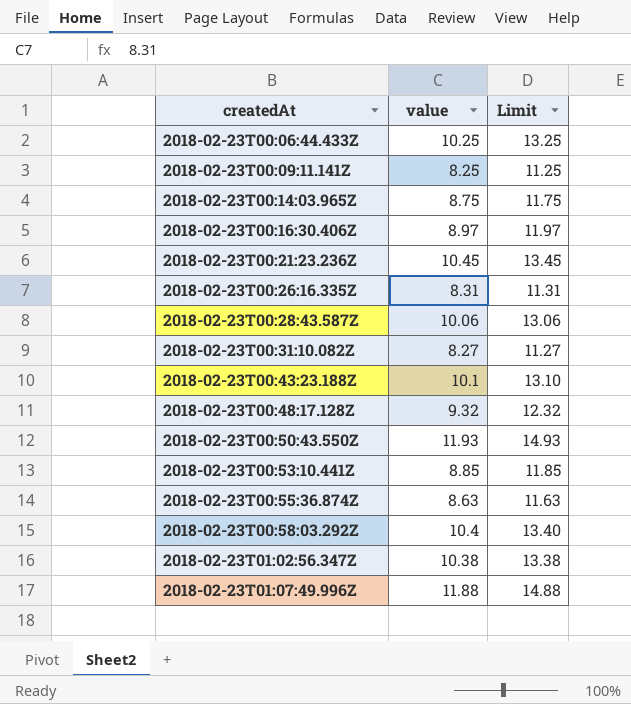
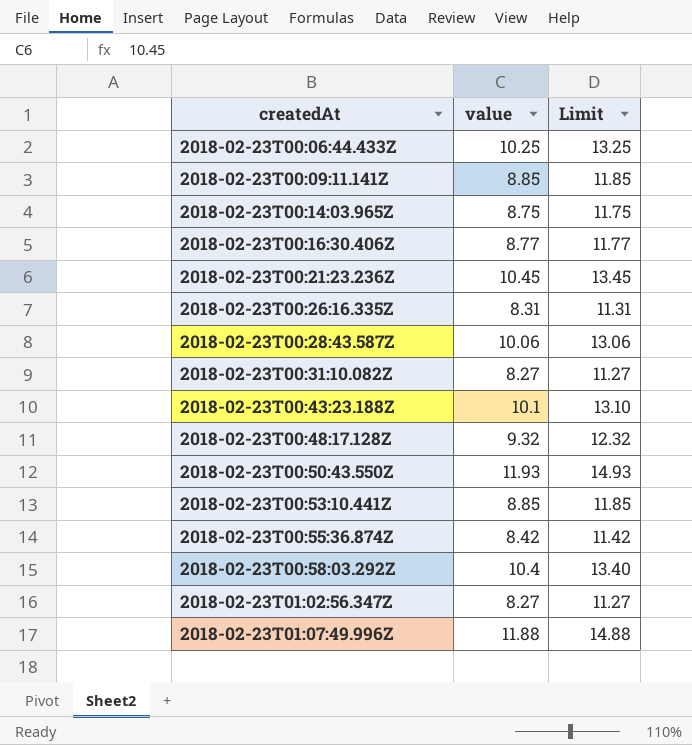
2018-02-23T00:09:11.141Z | value: 8.25 -> 8.85
2018-02-23T00:09:11.141Z | Limit: 11.25 -> 11.85
2018-02-23T00:16:30.406Z | value: 8.97 -> 8.77
2018-02-23T00:16:30.406Z | Limit: 11.97 -> 11.77
2018-02-23T00:55:36.874Z | value: 8.63 -> 8.42
2018-02-23T00:55:36.874Z | Limit: 11.63 -> 11.42
2018-02-23T01:02:56.347Z | value: 10.38 -> 8.27
2018-02-23T01:02:56.347Z | Limit: 13.38 -> 11.27

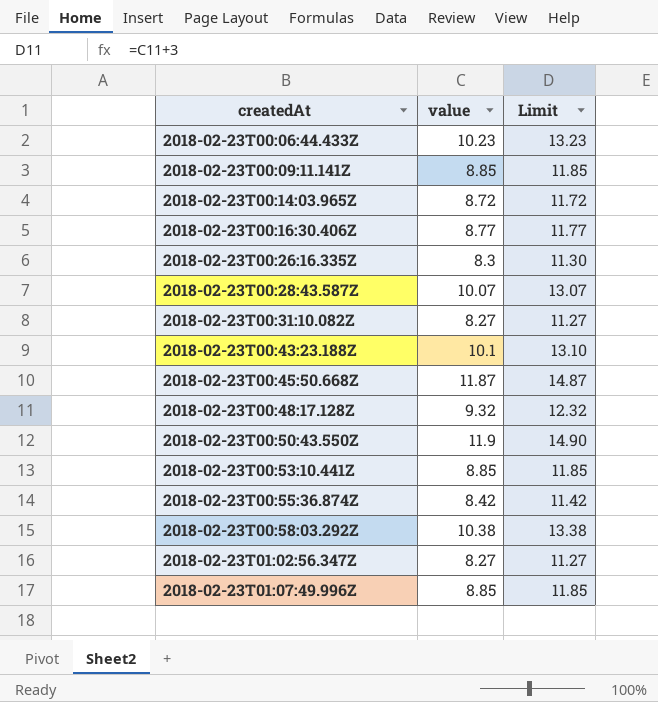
row 2018-02-23T00:21:23.236Z: 10.45 | 13.45 -> none
2018-02-23T00:06:44.433Z | value: 10.25 -> 10.23
2018-02-23T00:06:44.433Z | Limit: 13.25 -> 13.23
2018-02-23T00:14:03.965Z | value: 8.75 -> 8.72
2018-02-23T00:14:03.965Z | Limit: 11.75 -> 11.72
2018-02-23T00:26:16.335Z | value: 8.31 -> 8.3
2018-02-23T00:26:16.335Z | Limit: 11.31 -> 11.30
2018-02-23T00:28:43.587Z | value: 10.06 -> 10.07
2018-02-23T00:28:43.587Z | Limit: 13.06 -> 13.07
row 2018-02-23T00:45:50.668Z: none -> 11.87 | 14.87
2018-02-23T00:50:43.550Z | value: 11.93 -> 11.9
2018-02-23T00:50:43.550Z | Limit: 14.93 -> 14.90
2018-02-23T00:58:03.292Z | value: 10.4 -> 10.38
2018-02-23T00:58:03.292Z | Limit: 13.40 -> 13.38
2018-02-23T01:07:49.996Z | value: 11.88 -> 8.85
2018-02-23T01:07:49.996Z | Limit: 14.88 -> 11.85

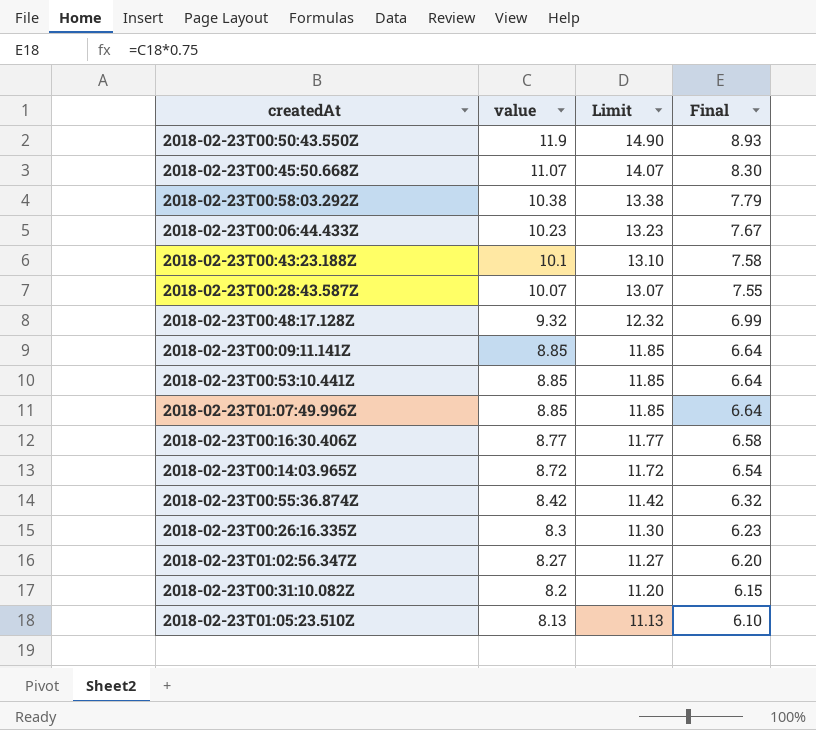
row order: createdAt ascending -> value descending
column Final | formula: none -> [value] * 0.75
2018-02-23T00:45:50.668Z | value: 11.87 -> 11.07
2018-02-23T00:45:50.668Z | Limit: 14.87 -> 14.07
2018-02-23T00:31:10.082Z | value: 8.27 -> 8.2
2018-02-23T00:31:10.082Z | Limit: 11.27 -> 11.20
row 2018-02-23T01:05:23.510Z: none -> 8.13 | 11.13 | 6.10

